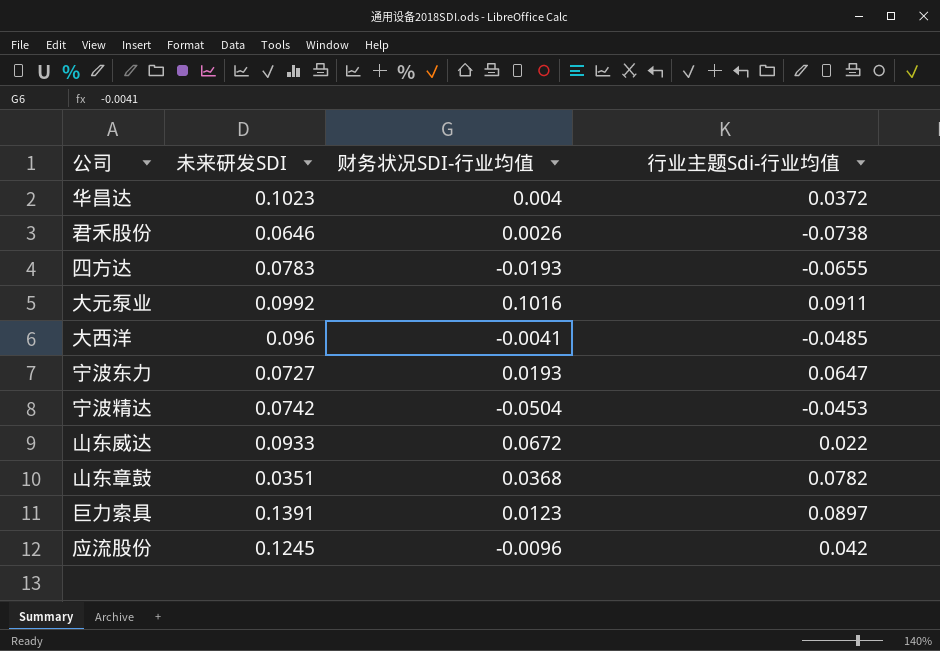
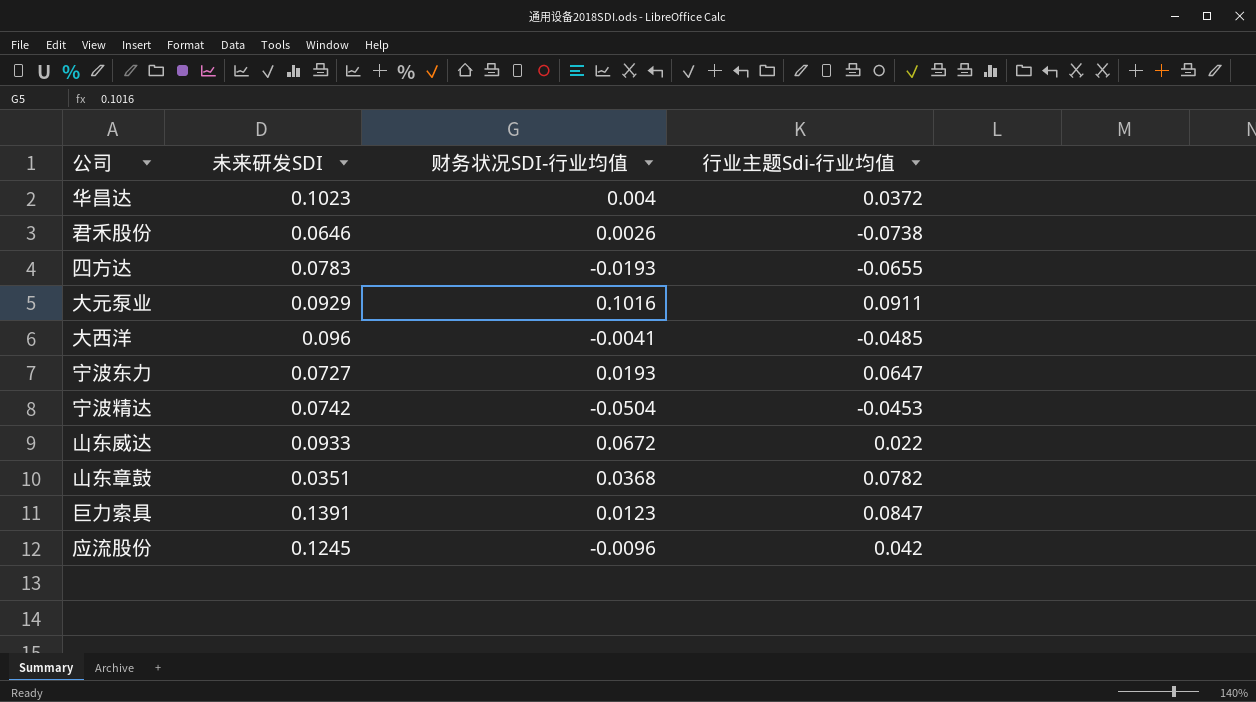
大元泵业 | 未来研发SDI: 0.0992 -> 0.0929
巨力索具 | 行业主题Sdi-行业均值: 0.0897 -> 0.0847

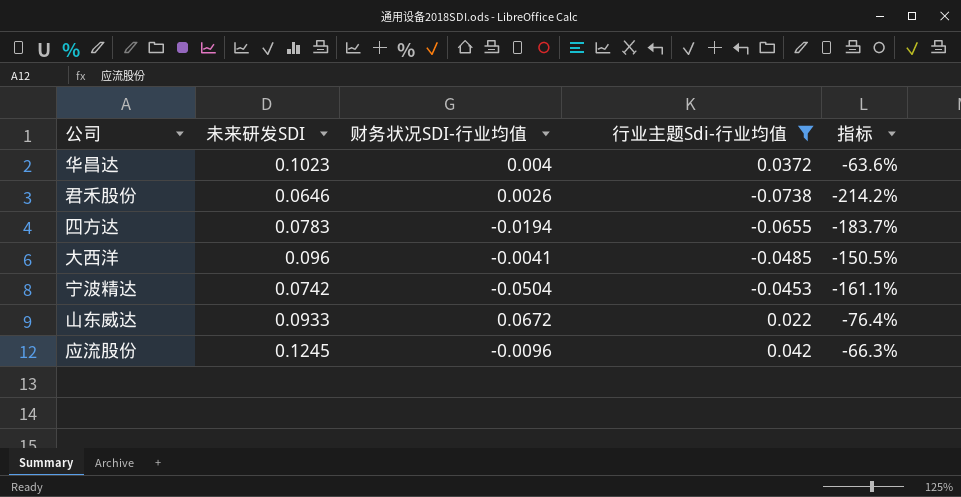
filter: none -> 行业主题Sdi-行业均值 <= 0.042
column 指标 | formula: none -> ([行业主题Sdi-行业均值] - [未来研发SDI]) / [未来研发SDI]
四方达 | 财务状况SDI-行业均值: -0.0193 -> -0.0194

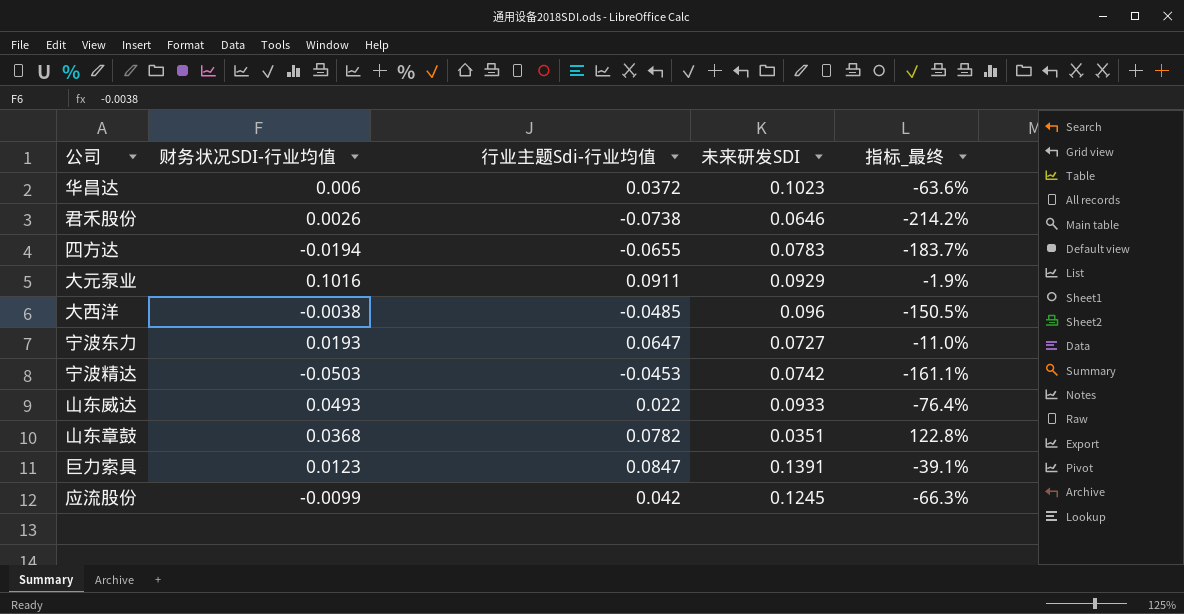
filter: 行业主题Sdi-行业均值 <= 0.042 -> none
column 未来研发SDI | position: 2 -> 4
column name: 指标 -> 指标_最终
华昌达 | 财务状况SDI-行业均值: 0.004 -> 0.006
大西洋 | 财务状况SDI-行业均值: -0.0041 -> -0.0038
宁波精达 | 财务状况SDI-行业均值: -0.0504 -> -0.0503
山东威达 | 财务状况SDI-行业均值: 0.0672 -> 0.0493
应流股份 | 财务状况SDI-行业均值: -0.0096 -> -0.0099

